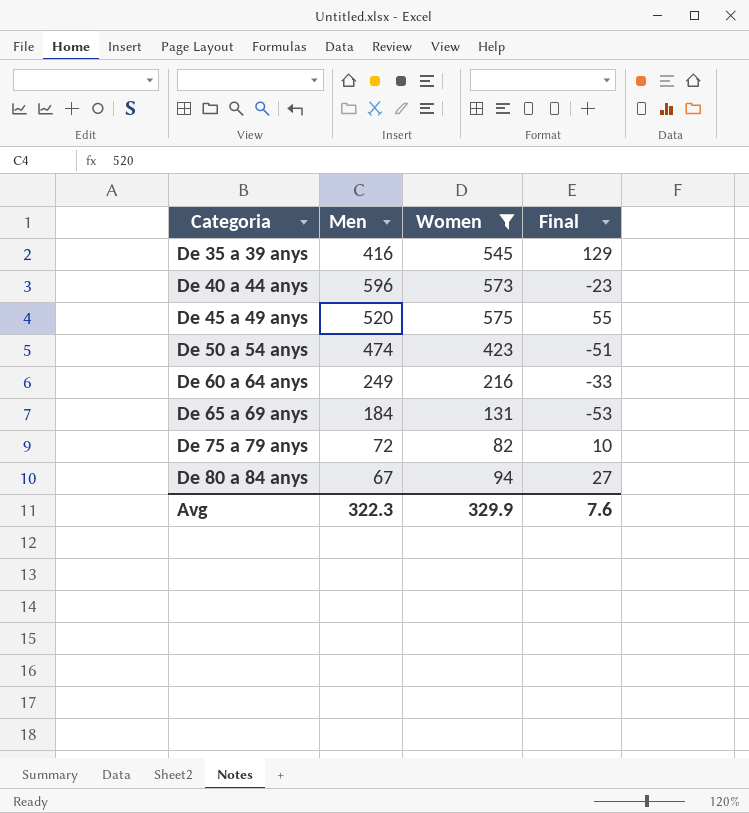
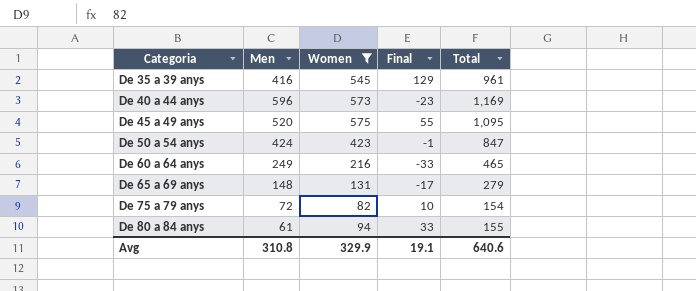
column Total | formula: none -> [Men] + [Women]
De 50 a 54 anys | Men: 474 -> 424
De 50 a 54 anys | Final: -51 -> -1
De 65 a 69 anys | Men: 184 -> 148
De 65 a 69 anys | Final: -53 -> -17
De 80 a 84 anys | Men: 67 -> 61
De 80 a 84 anys | Final: 27 -> 33
Avg | Men: 322.3 -> 310.8
Avg | Final: 7.6 -> 19.1

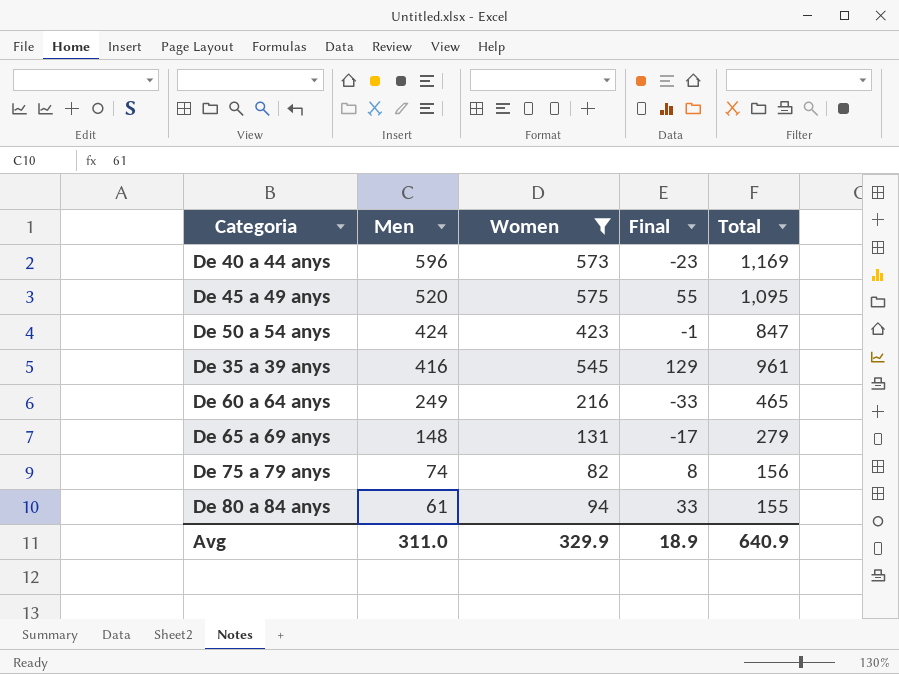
row order: Categoria ascending -> Men descending
De 75 a 79 anys | Men: 72 -> 74
De 75 a 79 anys | Final: 10 -> 8
De 75 a 79 anys | Total: 154 -> 156
Avg | Men: 310.8 -> 311.0
Avg | Final: 19.1 -> 18.9
Avg | Total: 640.6 -> 640.9

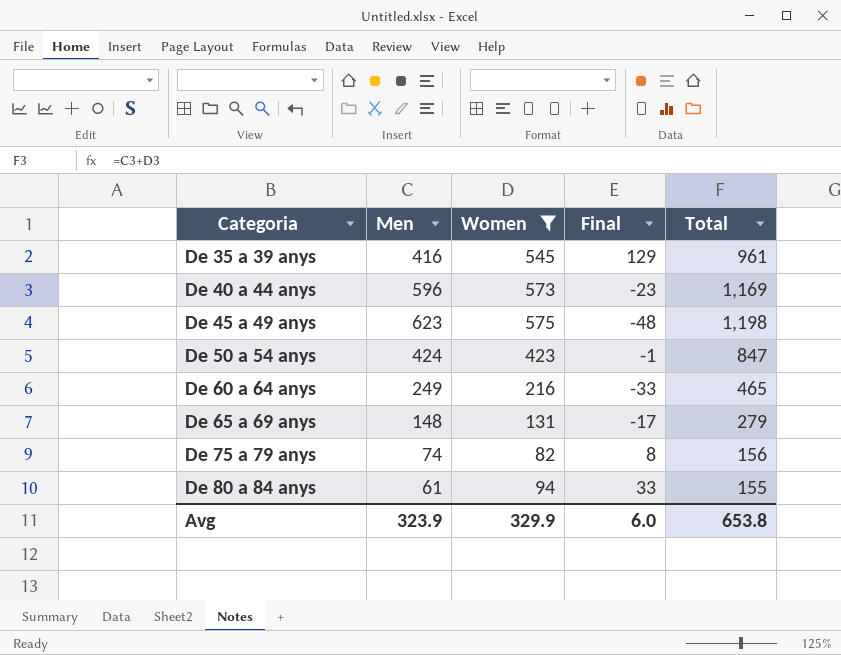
row order: Men descending -> Categoria ascending
De 45 a 49 anys | Men: 520 -> 623
De 45 a 49 anys | Final: 55 -> -48
De 45 a 49 anys | Total: 1,095 -> 1,198
Avg | Men: 311.0 -> 323.9
Avg | Final: 18.9 -> 6.0
Avg | Total: 640.9 -> 653.8

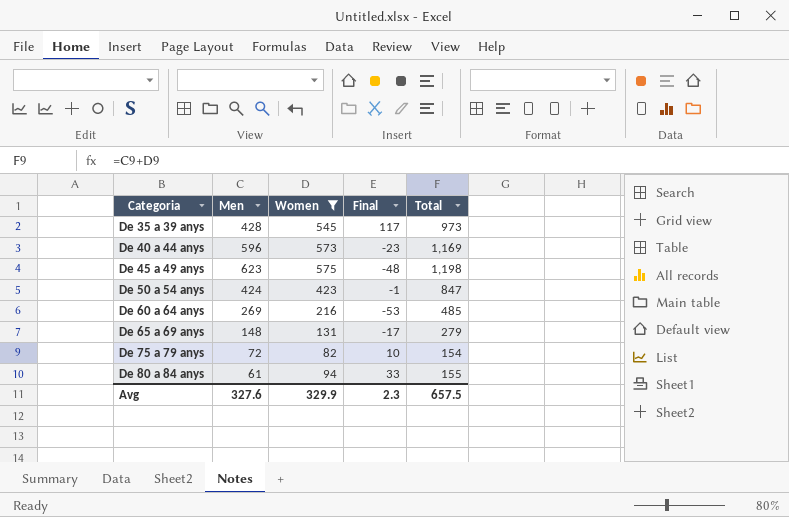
De 35 a 39 anys | Men: 416 -> 428
De 35 a 39 anys | Final: 129 -> 117
De 35 a 39 anys | Total: 961 -> 973
De 60 a 64 anys | Men: 249 -> 269
De 60 a 64 anys | Final: -33 -> -53
De 60 a 64 anys | Total: 465 -> 485
De 75 a 79 anys | Men: 74 -> 72
De 75 a 79 anys | Final: 8 -> 10
De 75 a 79 anys | Total: 156 -> 154
Avg | Men: 323.9 -> 327.6
Avg | Final: 6.0 -> 2.3
Avg | Total: 653.8 -> 657.5

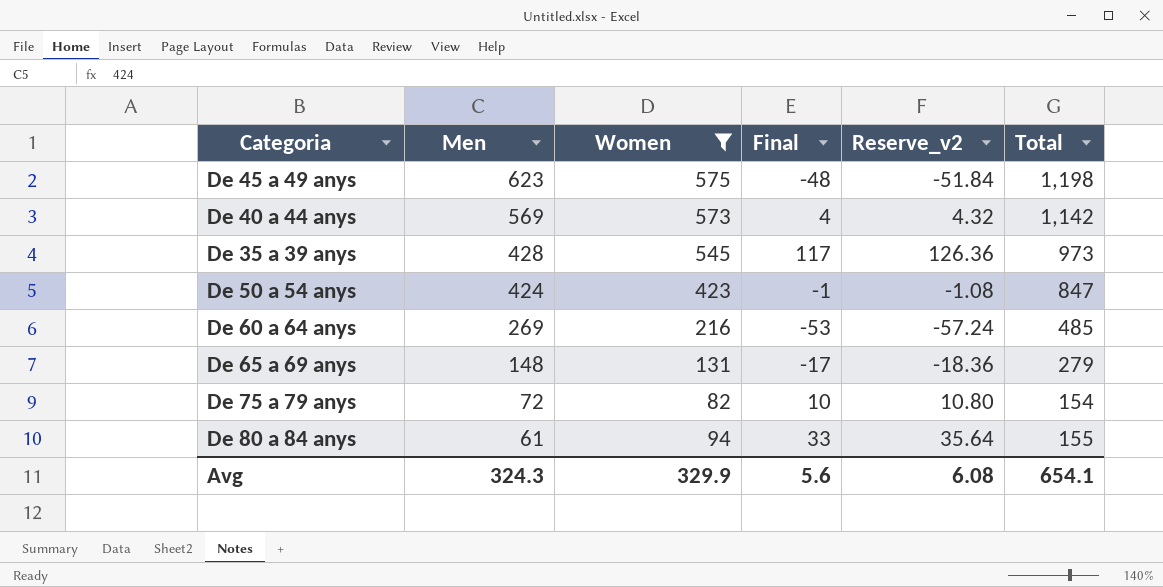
row order: Categoria ascending -> Men descending
column Reserve_v2 | formula: none -> [Final] * 1.08
De 40 a 44 anys | Men: 596 -> 569
De 40 a 44 anys | Final: -23 -> 4
De 40 a 44 anys | Total: 1,169 -> 1,142
Avg | Men: 327.6 -> 324.3
Avg | Final: 2.3 -> 5.6
Avg | Total: 657.5 -> 654.1

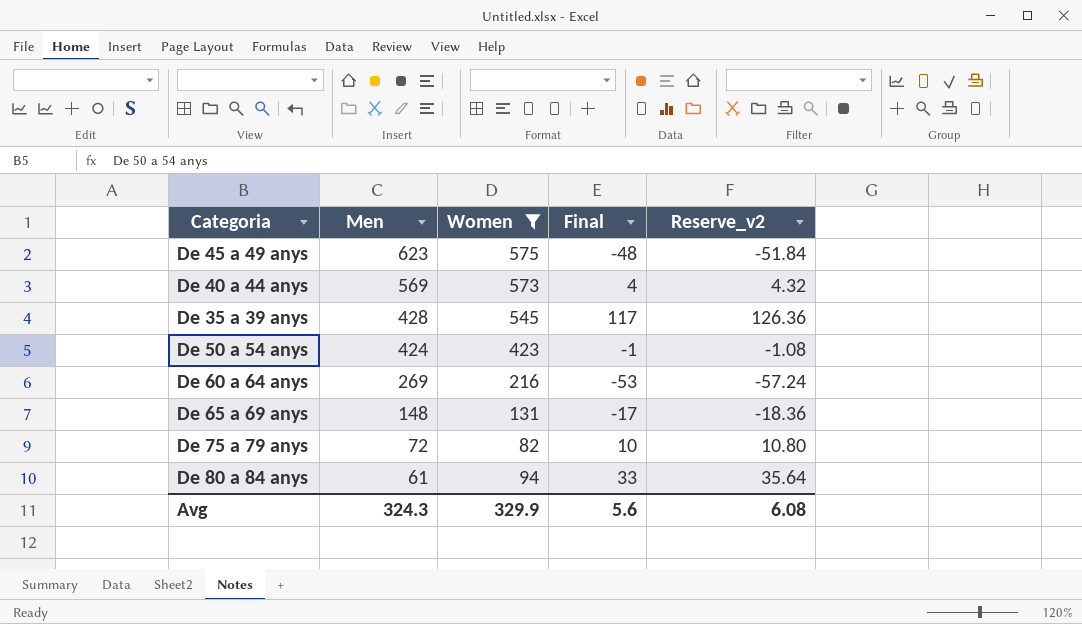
column Total | formula: [Men] + [Women] -> none

